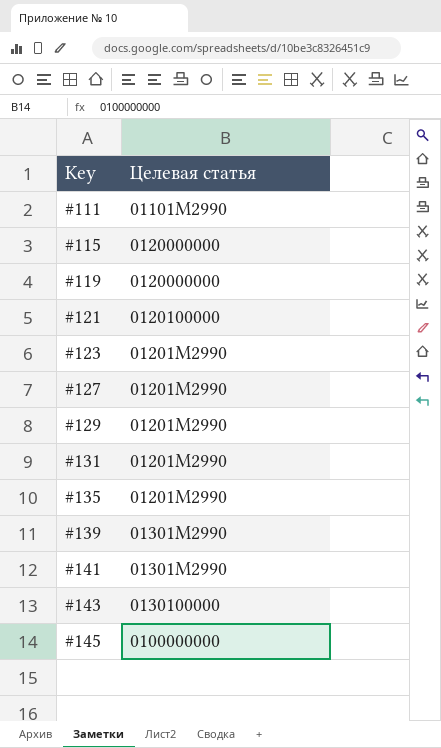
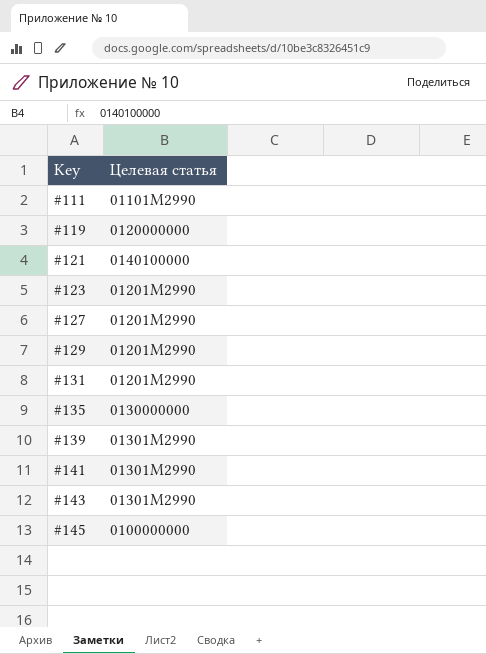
row #115: 0120000000 -> none
#121 | Целевая статья: 0120100000 -> 0140100000
#135 | Целевая статья: 01201М2990 -> 0130000000
#143 | Целевая статья: 0130100000 -> 01301М2990

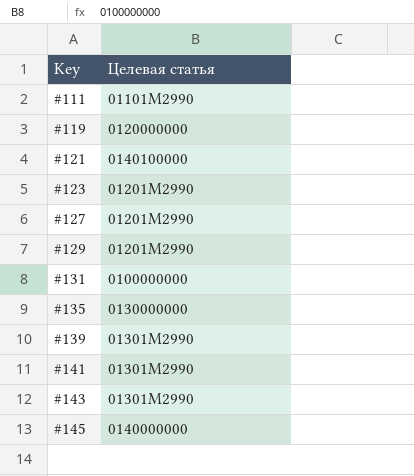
#131 | Целевая статья: 01201М2990 -> 0100000000
#145 | Целевая статья: 0100000000 -> 0140000000

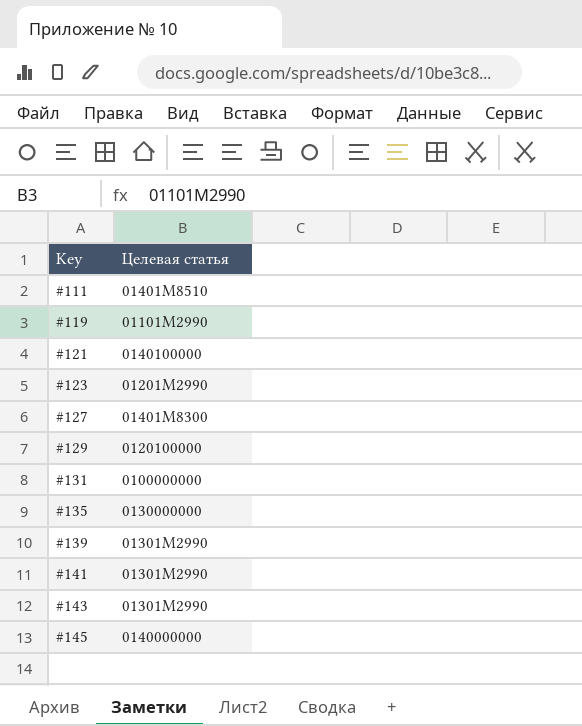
#111 | Целевая статья: 01101М2990 -> 01401М8510
#119 | Целевая статья: 0120000000 -> 01101М2990
#127 | Целевая статья: 01201М2990 -> 01401М8300
#129 | Целевая статья: 01201М2990 -> 0120100000

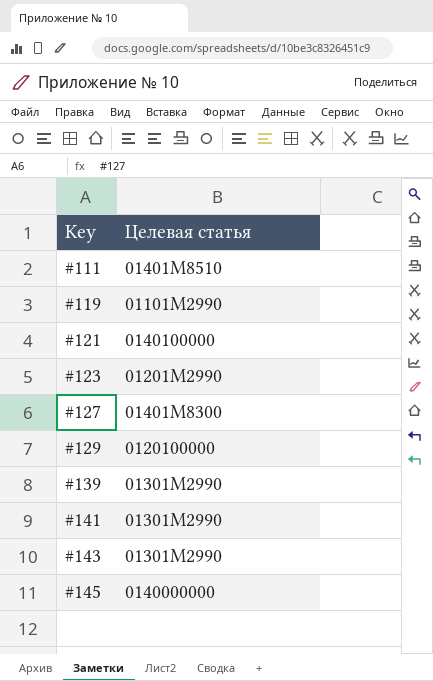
row #131: 0100000000 -> none
row #135: 0130000000 -> none

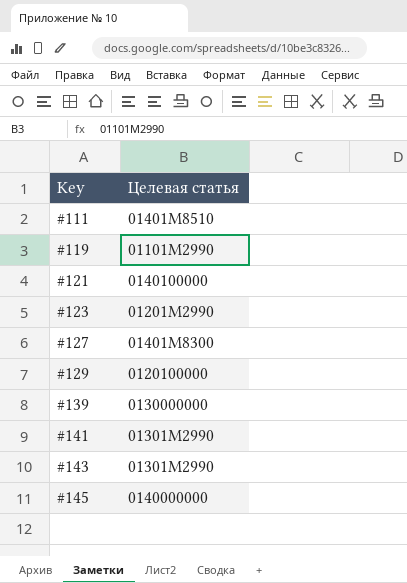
#139 | Целевая статья: 01301М2990 -> 0130000000

